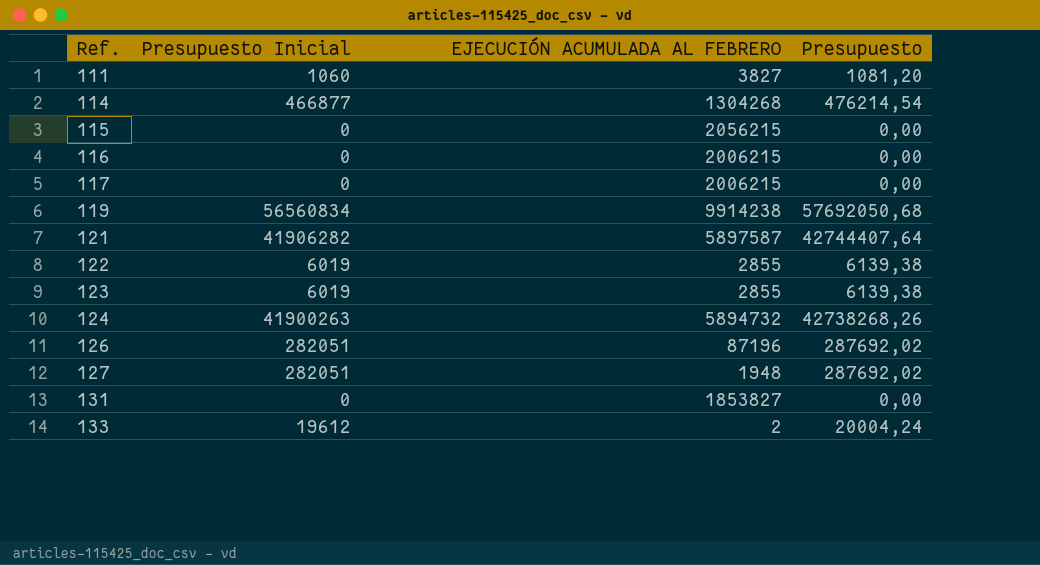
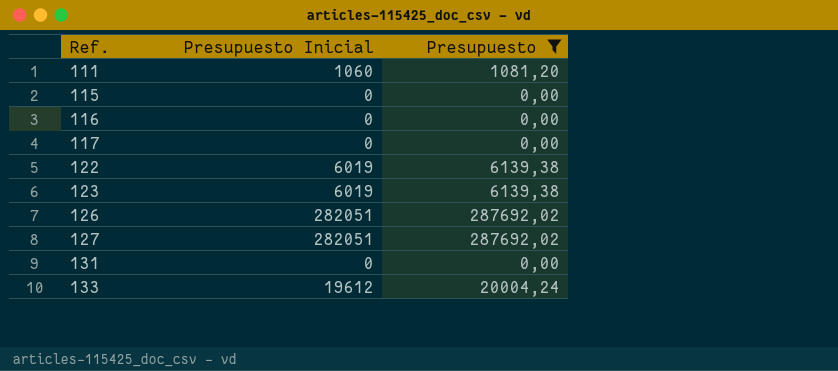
filter: none -> Presupuesto <= 287692,02
column EJECUCIÓN ACUMULADA AL FEBRERO | position: 3 -> none

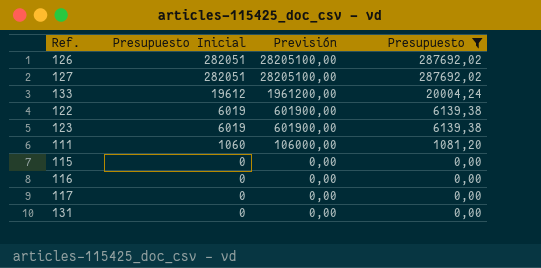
row order: Ref. ascending -> Presupuesto Inicial descending
column Previsión | formula: none -> [Presupuesto Inicial] * 100

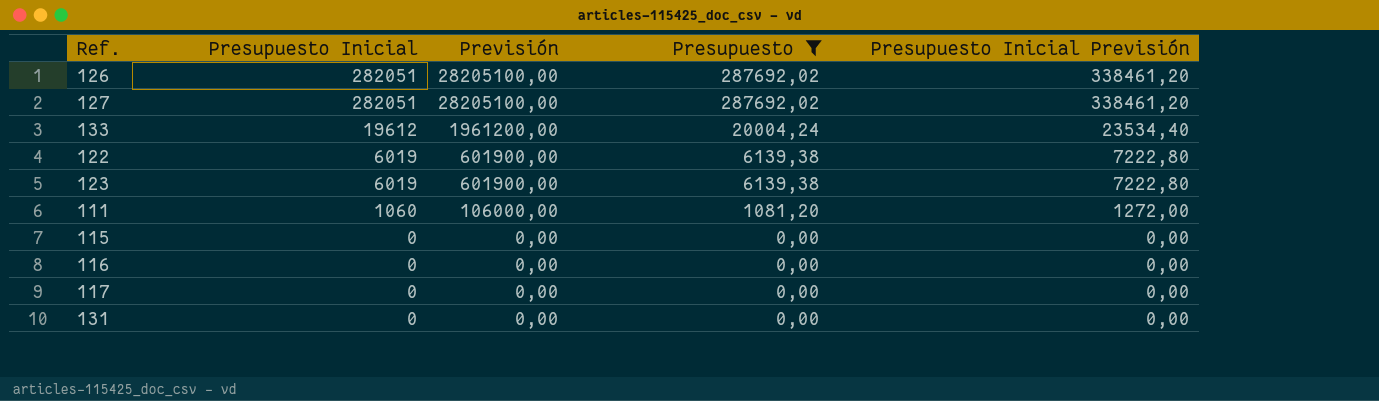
column Presupuesto Inicial Previsión | formula: none -> [Presupuesto Inicial] * 1,2

